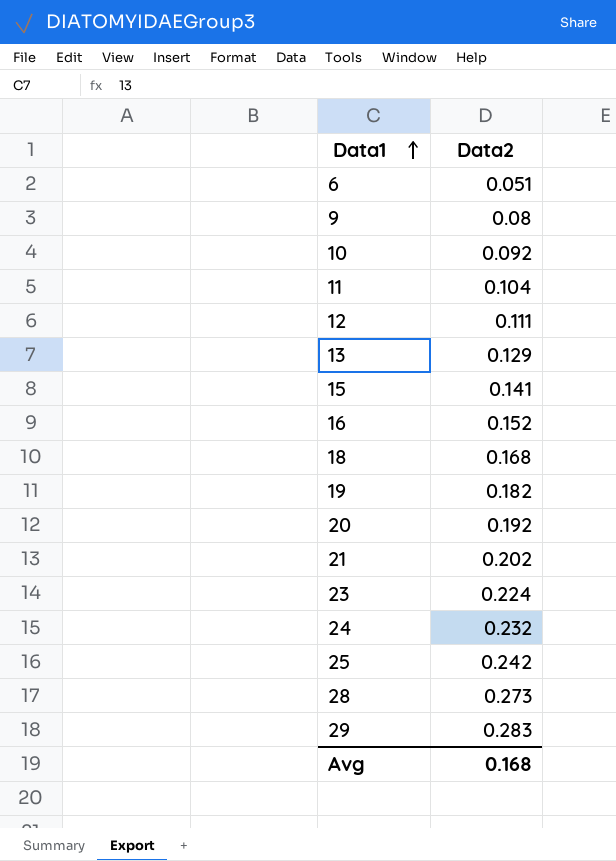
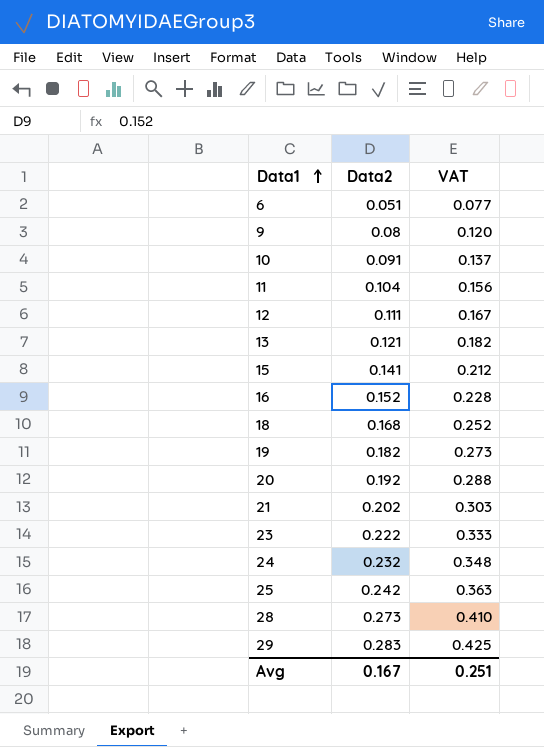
column VAT | formula: none -> [Data2] * 1.5
10 | Data2: 0.092 -> 0.091
13 | Data2: 0.129 -> 0.121
23 | Data2: 0.224 -> 0.222
Avg | Data2: 0.168 -> 0.167

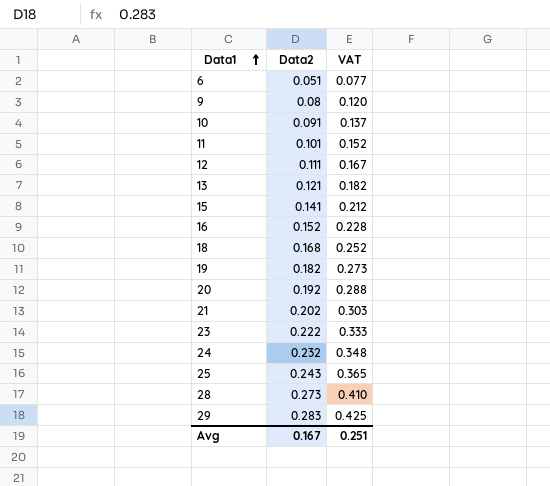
11 | Data2: 0.104 -> 0.101
11 | VAT: 0.156 -> 0.152
25 | Data2: 0.242 -> 0.243
25 | VAT: 0.363 -> 0.365

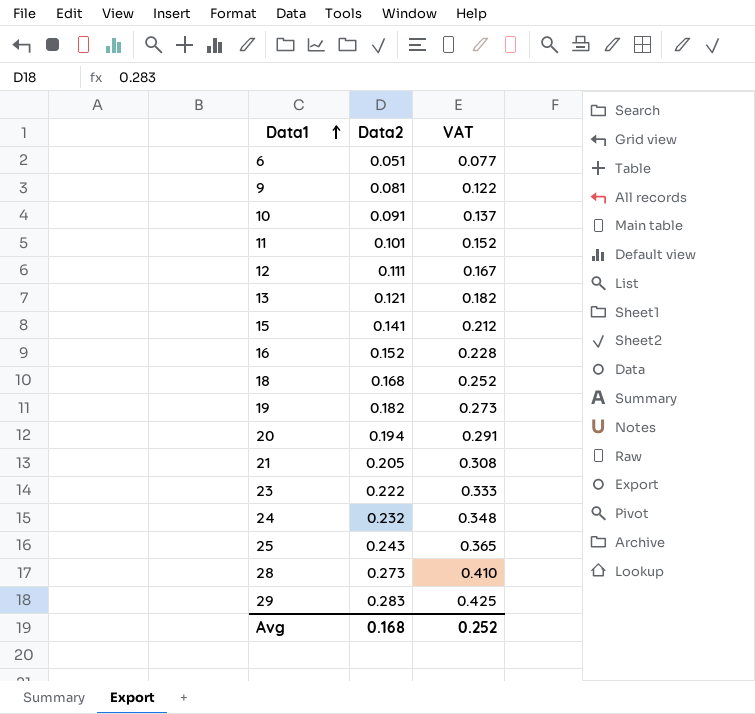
9 | Data2: 0.08 -> 0.081
9 | VAT: 0.120 -> 0.122
20 | Data2: 0.192 -> 0.194
20 | VAT: 0.288 -> 0.291
21 | Data2: 0.202 -> 0.205
21 | VAT: 0.303 -> 0.308
Avg | Data2: 0.167 -> 0.168
Avg | VAT: 0.251 -> 0.252

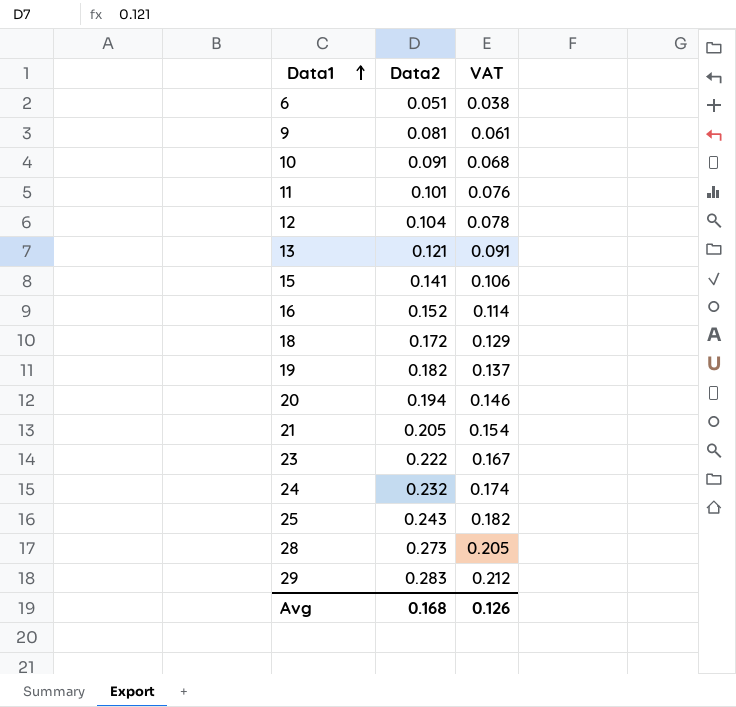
column VAT | formula: [Data2] * 1.5 -> [Data2] * 0.75
12 | Data2: 0.111 -> 0.104
18 | Data2: 0.168 -> 0.172
Avg | VAT: 0.252 -> 0.126

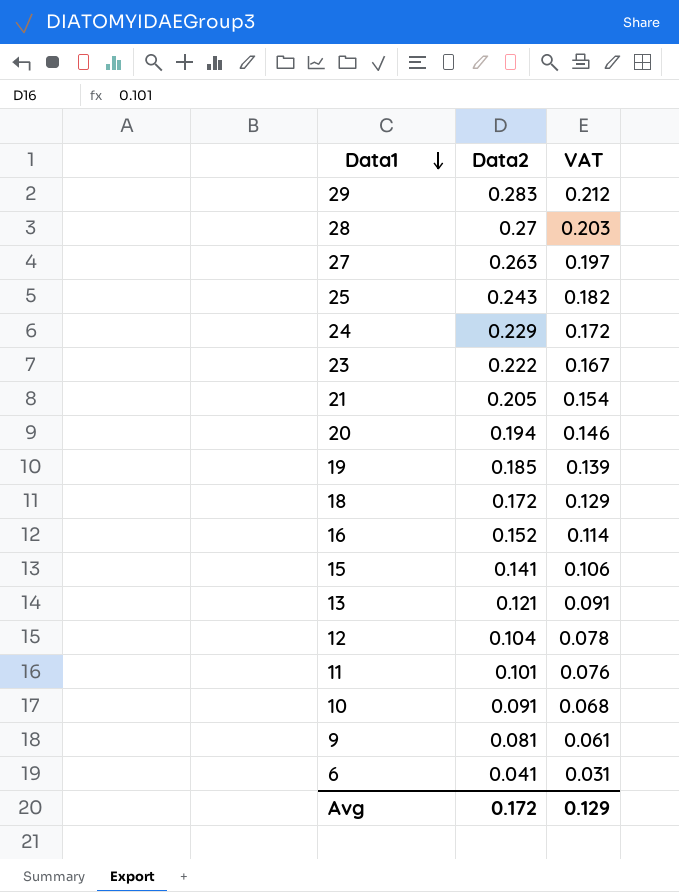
row order: Data1 ascending -> Data1 descending
28 | Data2: 0.273 -> 0.27
28 | VAT: 0.205 -> 0.203
row 27: none -> 0.263 | 0.197
24 | Data2: 0.232 -> 0.229
24 | VAT: 0.174 -> 0.172
19 | Data2: 0.182 -> 0.185
19 | VAT: 0.137 -> 0.139
6 | Data2: 0.051 -> 0.041
6 | VAT: 0.038 -> 0.031
Avg | Data2: 0.168 -> 0.172
Avg | VAT: 0.126 -> 0.129

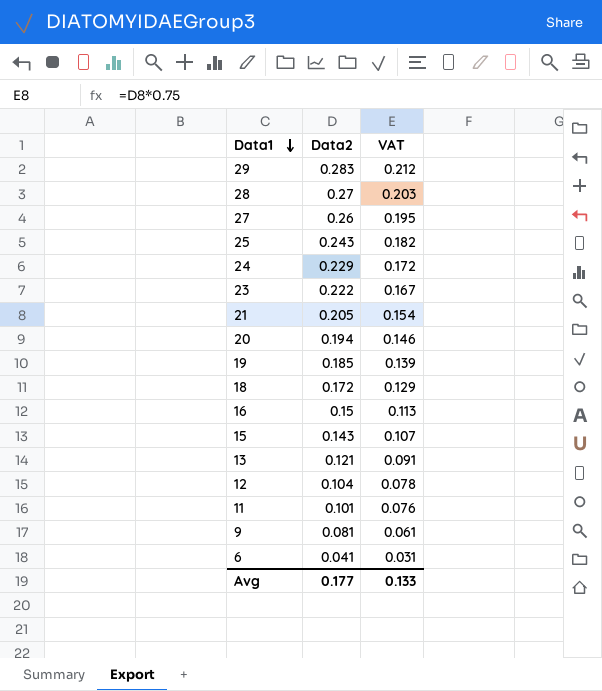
row 10: 0.091 | 0.068 -> none
27 | Data2: 0.263 -> 0.26
27 | VAT: 0.197 -> 0.195
16 | Data2: 0.152 -> 0.15
16 | VAT: 0.114 -> 0.113
15 | Data2: 0.141 -> 0.143
15 | VAT: 0.106 -> 0.107
Avg | Data2: 0.172 -> 0.177
Avg | VAT: 0.129 -> 0.133

